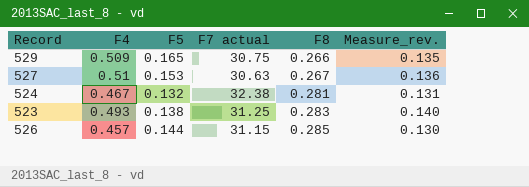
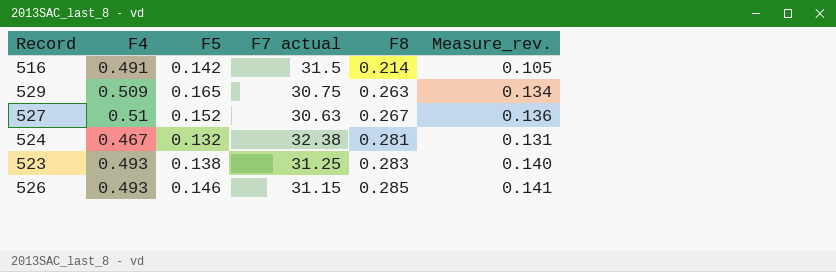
row 516: none -> 0.491 | 0.142 | 31.5 | 0.214 | 0.105
529 | F8: 0.266 -> 0.263
529 | Measure_rev.: 0.135 -> 0.134
527 | F5: 0.153 -> 0.152
526 | F4: 0.457 -> 0.493
526 | F5: 0.144 -> 0.146
526 | Measure_rev.: 0.130 -> 0.141

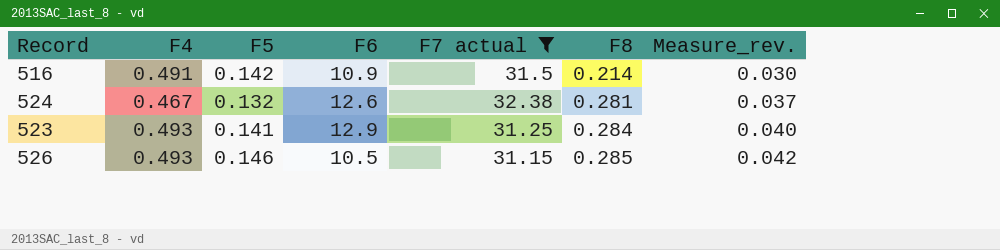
filter: none -> F7 actual >= 31.15
column F6 | position: none -> 4
column Measure_rev. | formula: [F4] * [F8] -> [F5] * [F8]
523 | F5: 0.138 -> 0.141
523 | F8: 0.283 -> 0.284

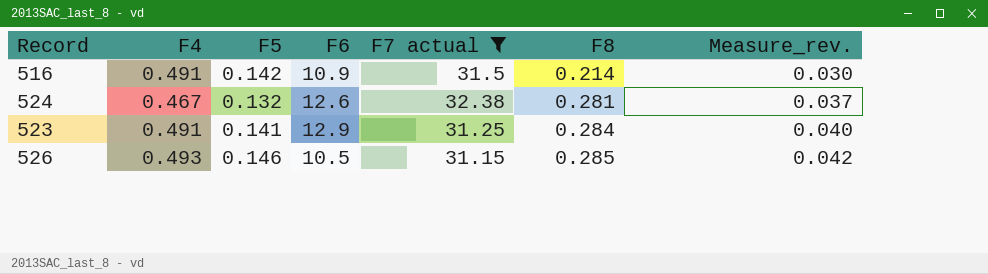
523 | F4: 0.493 -> 0.491

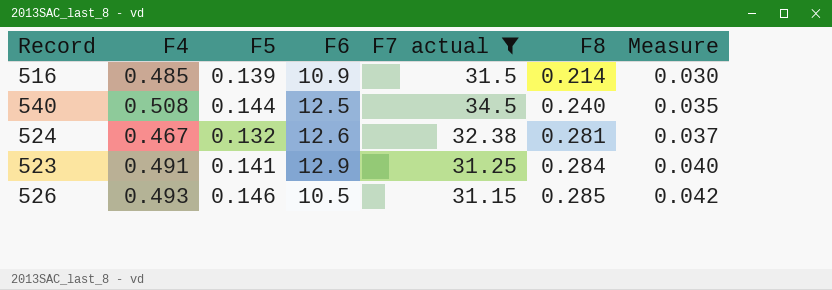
column name: Measure_rev. -> Measure
516 | F4: 0.491 -> 0.485
516 | F5: 0.142 -> 0.139
row 540: none -> 0.508 | 0.144 | 12.5 | 34.5 | 0.240 | 0.035

